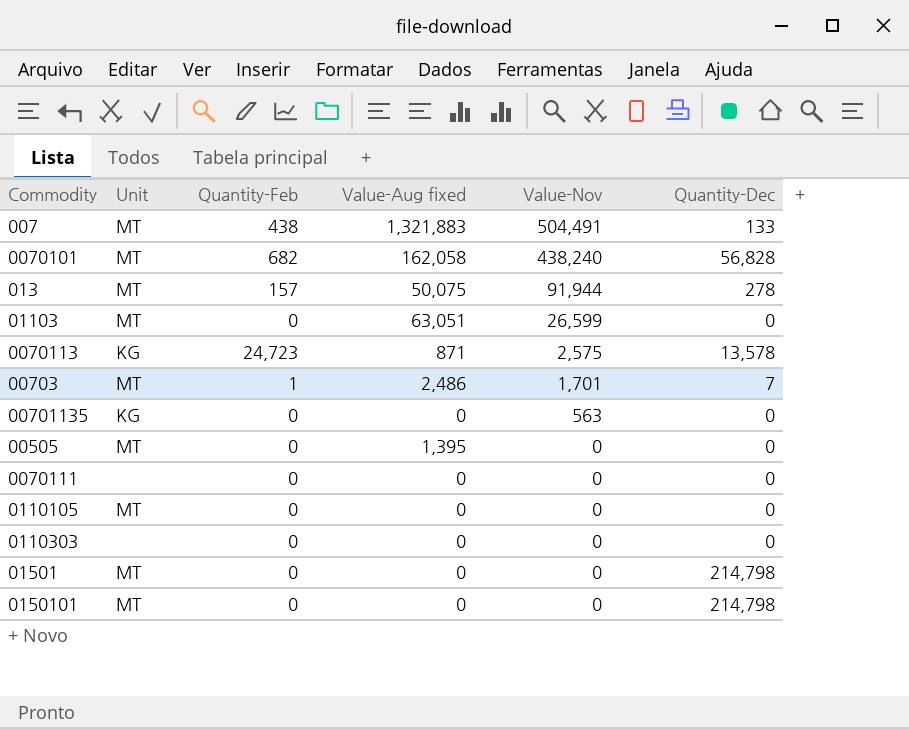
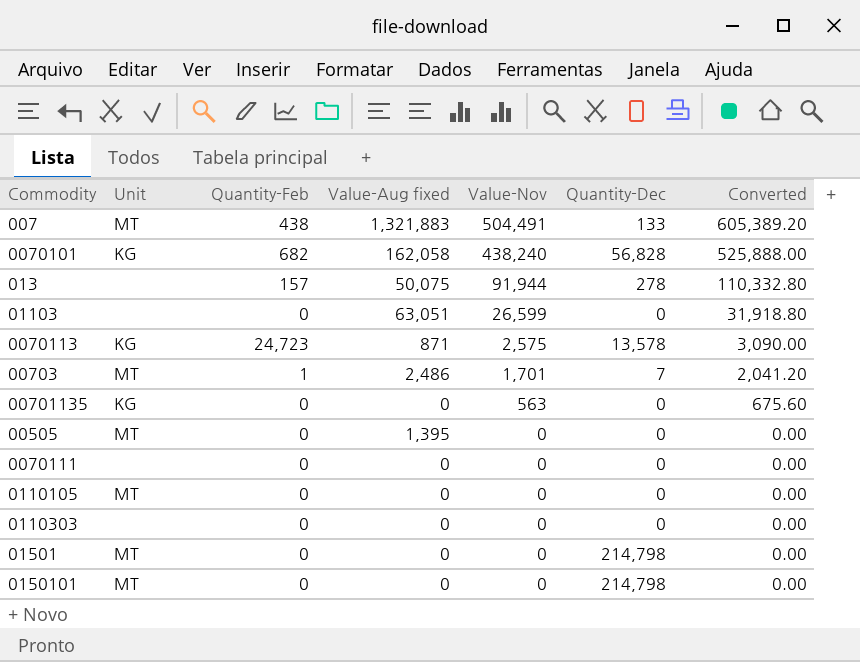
column Converted | formula: none -> [Value-Nov] * 1.2
0070101 | Unit: MT -> KG
013 | Unit: MT -> none
01103 | Unit: MT -> none

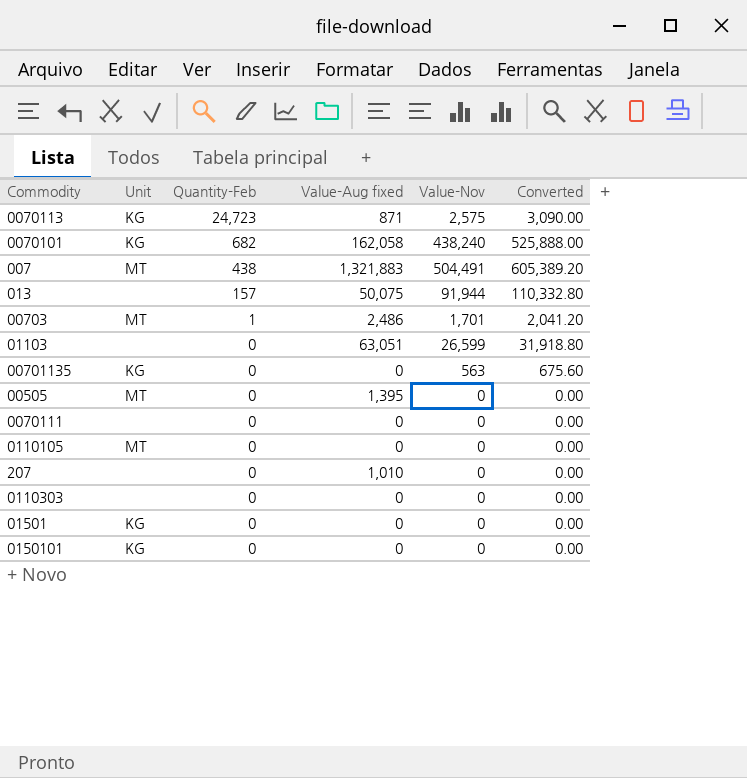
row order: Value-Nov descending -> Quantity-Feb descending
column Quantity-Dec | position: 6 -> none
row 207: none -> none | 0 | 1,010 | 0 | 0.00
01501 | Unit: MT -> KG
0150101 | Unit: MT -> KG

